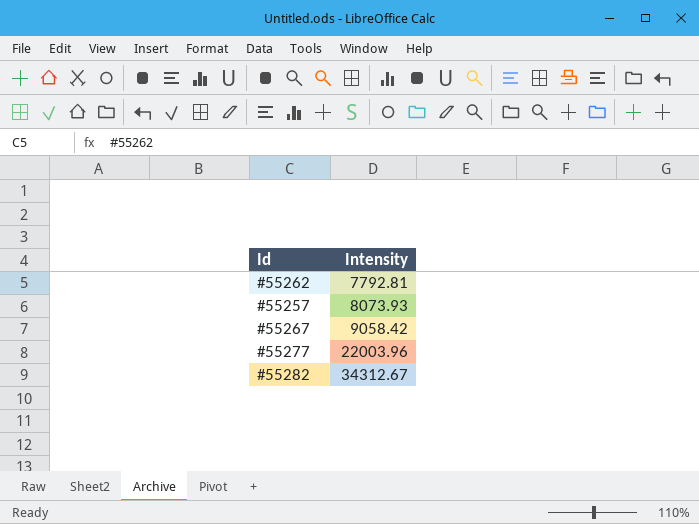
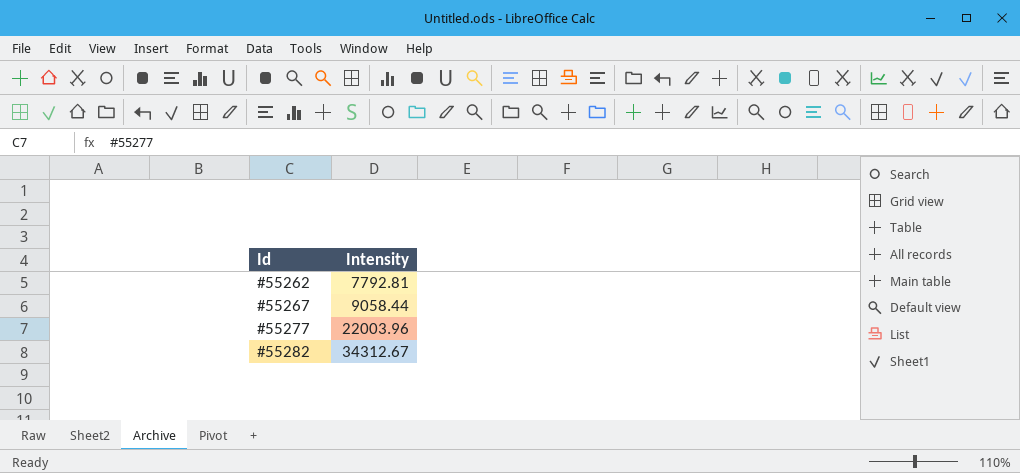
row #55257: 8073.93 -> none
#55267 | Intensity: 9058.42 -> 9058.44

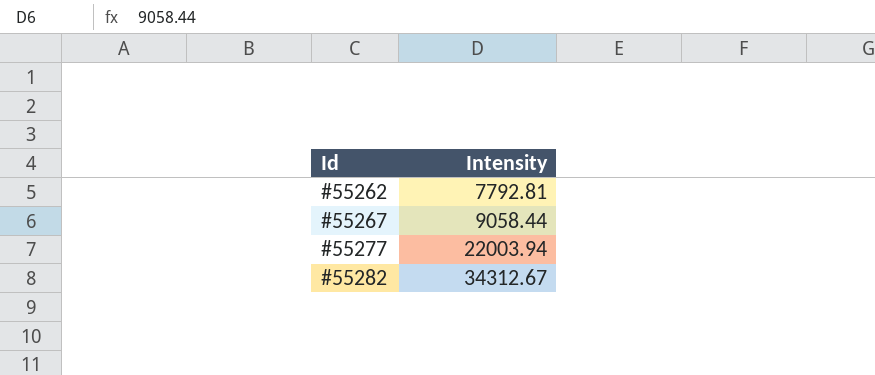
#55277 | Intensity: 22003.96 -> 22003.94

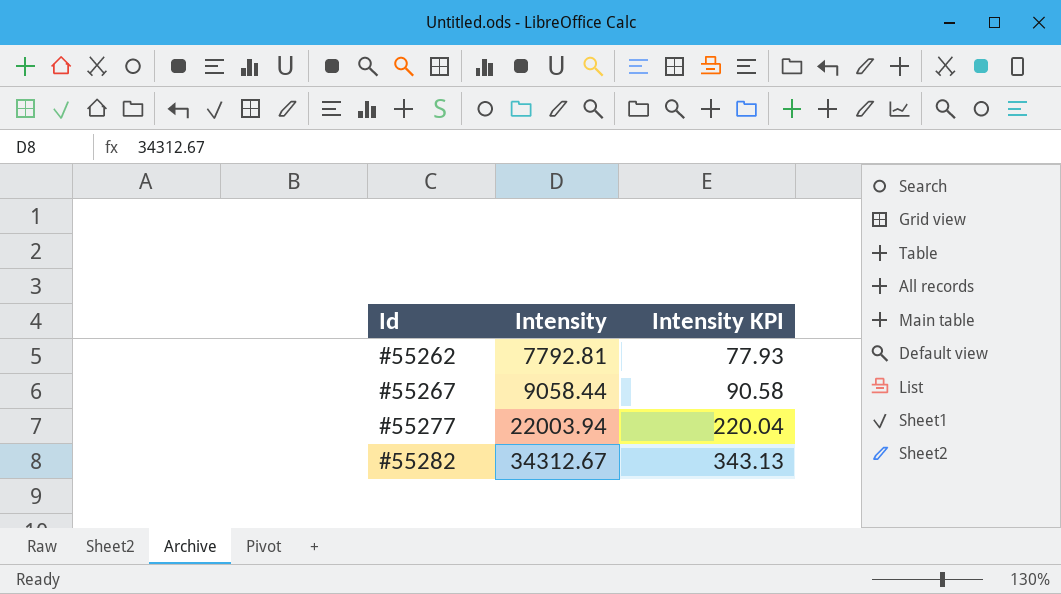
column Intensity KPI | formula: none -> [Intensity] * 0.01

